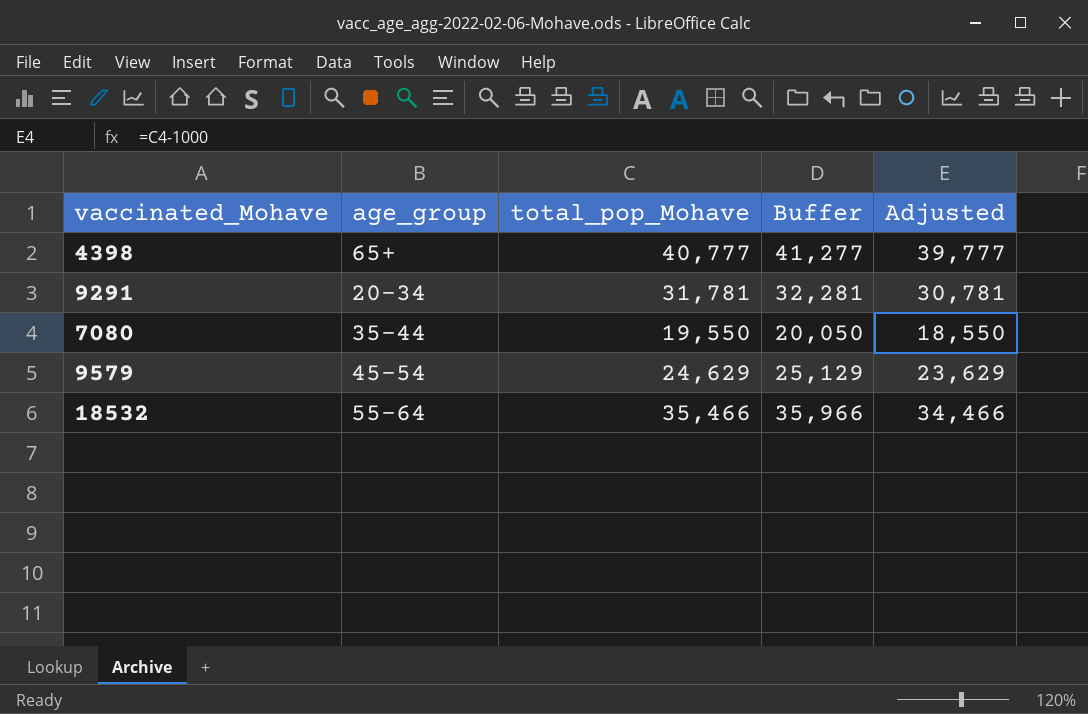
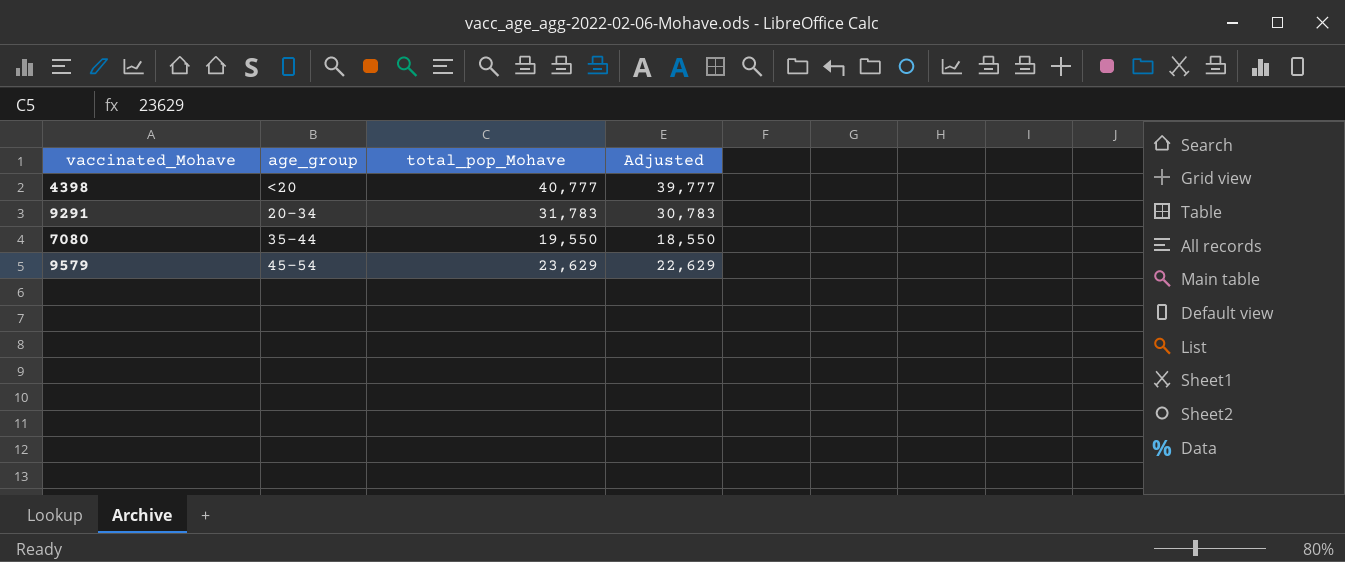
column Buffer | formula: [total_pop_Mohave] + 500 -> none
row 18532: 55-64 | 35,466 | 35,966 | 34,466 -> none
4398 | age_group: 65+ -> <20
9291 | total_pop_Mohave: 31,781 -> 31,783
9291 | Adjusted: 30,781 -> 30,783
9579 | total_pop_Mohave: 24,629 -> 23,629
9579 | Adjusted: 23,629 -> 22,629

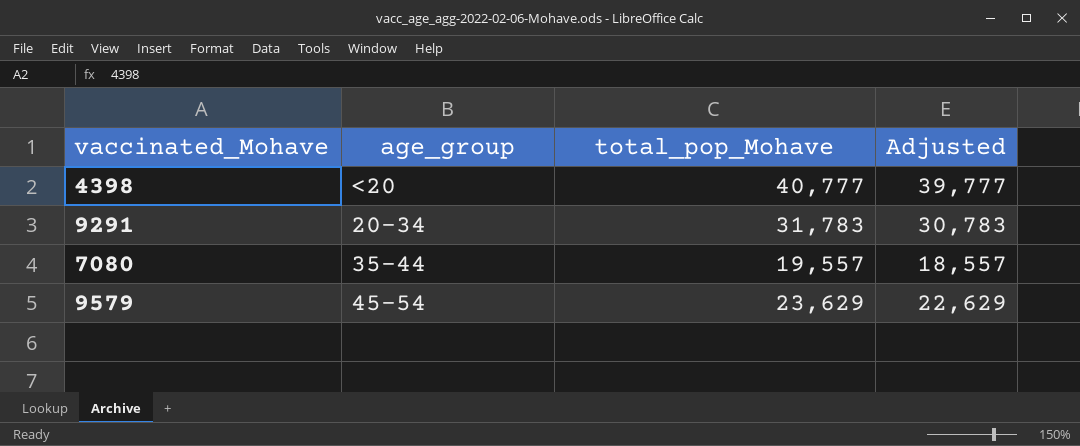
7080 | total_pop_Mohave: 19,550 -> 19,557
7080 | Adjusted: 18,550 -> 18,557

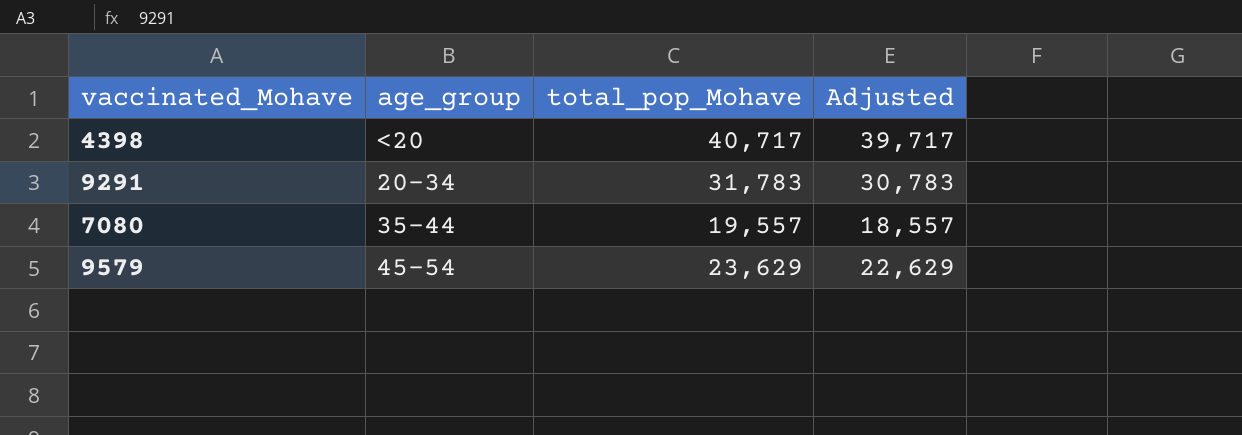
4398 | total_pop_Mohave: 40,777 -> 40,717
4398 | Adjusted: 39,777 -> 39,717

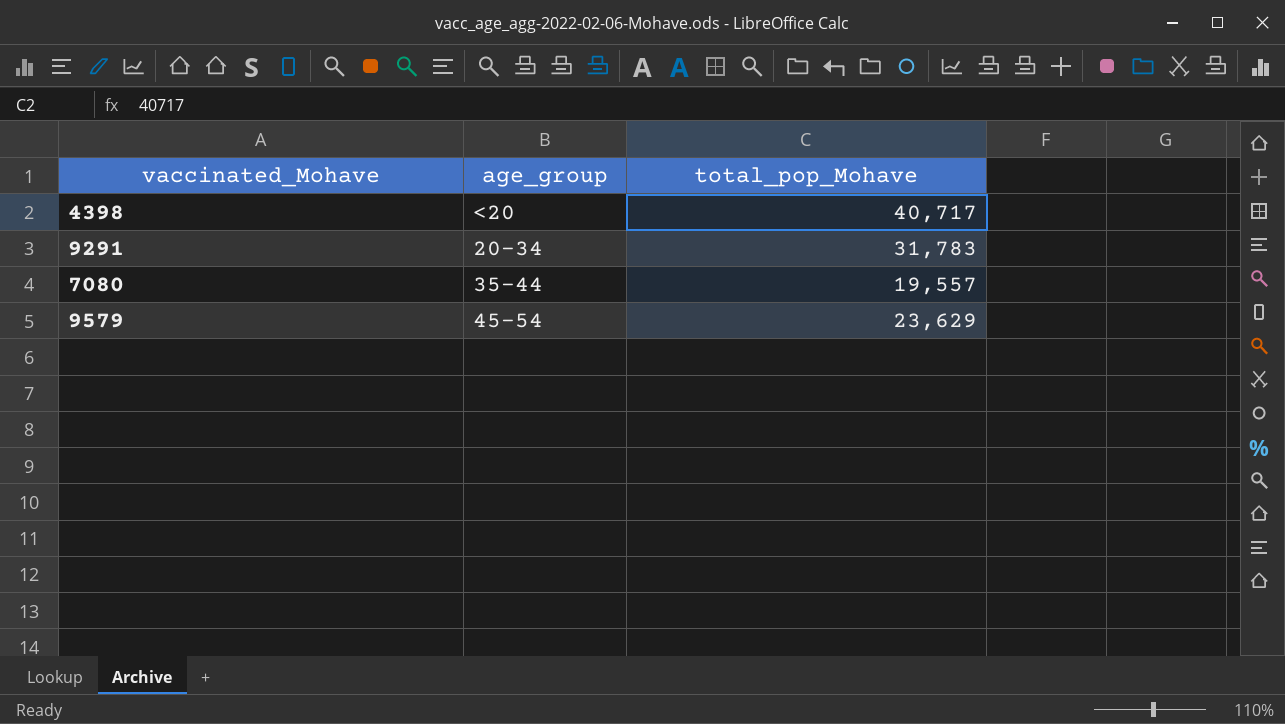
column Adjusted | formula: [total_pop_Mohave] - 1000 -> none

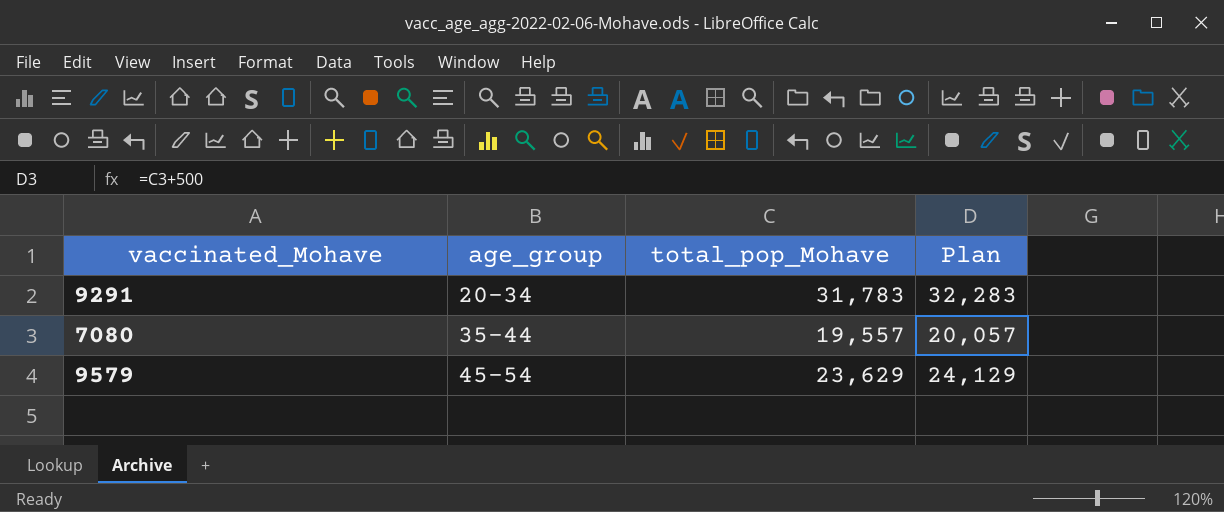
column Plan | formula: none -> [total_pop_Mohave] + 500
row 4398: <20 | 40,717 -> none

